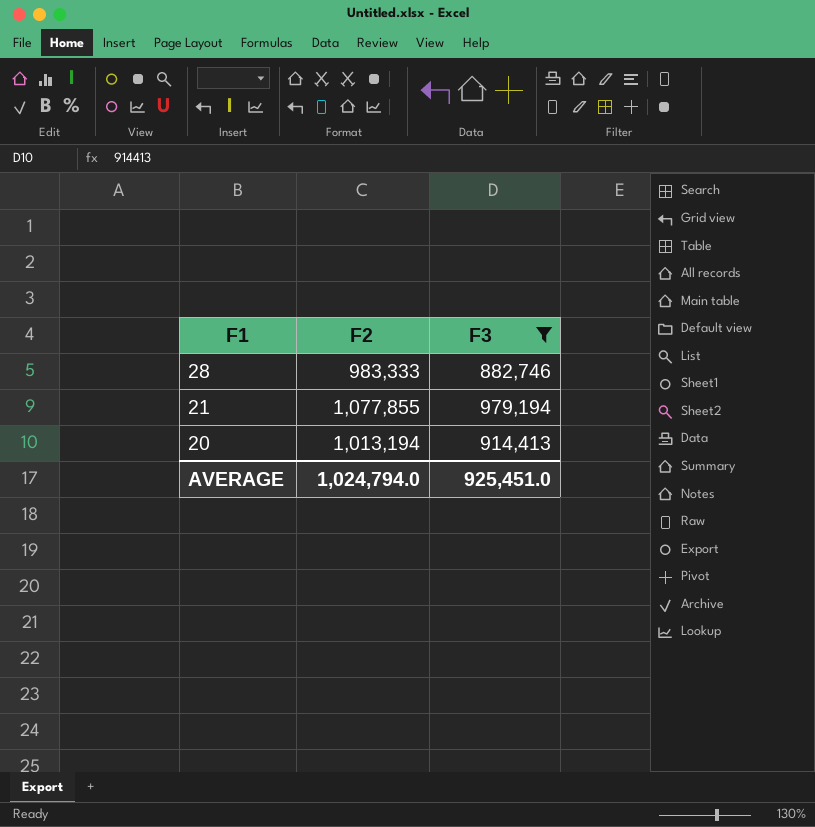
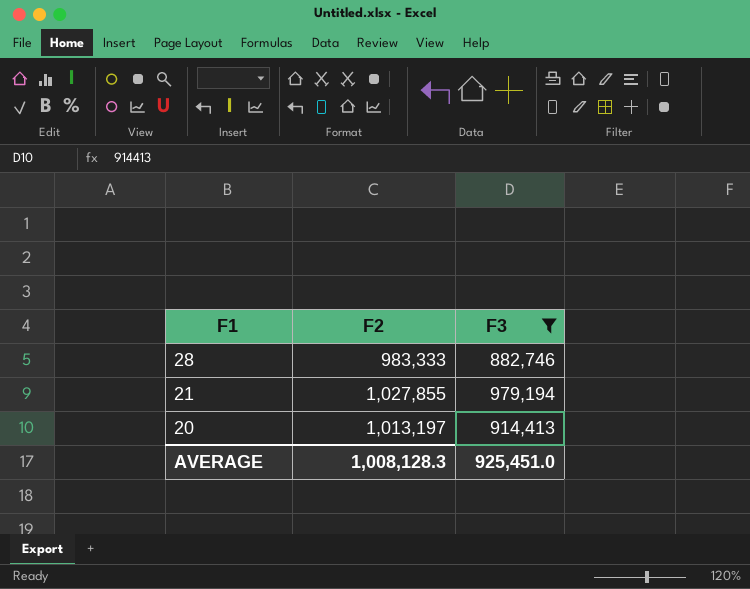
21 | F2: 1,077,855 -> 1,027,855
20 | F2: 1,013,194 -> 1,013,197
AVERAGE | F2: 1,024,794.0 -> 1,008,128.3

